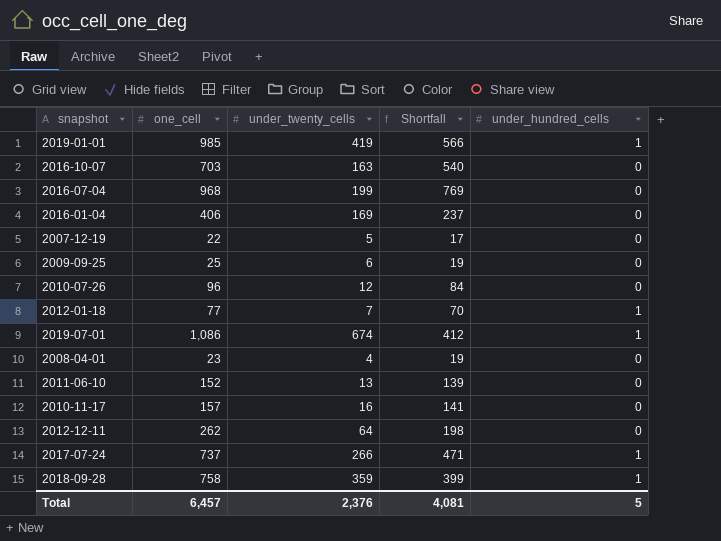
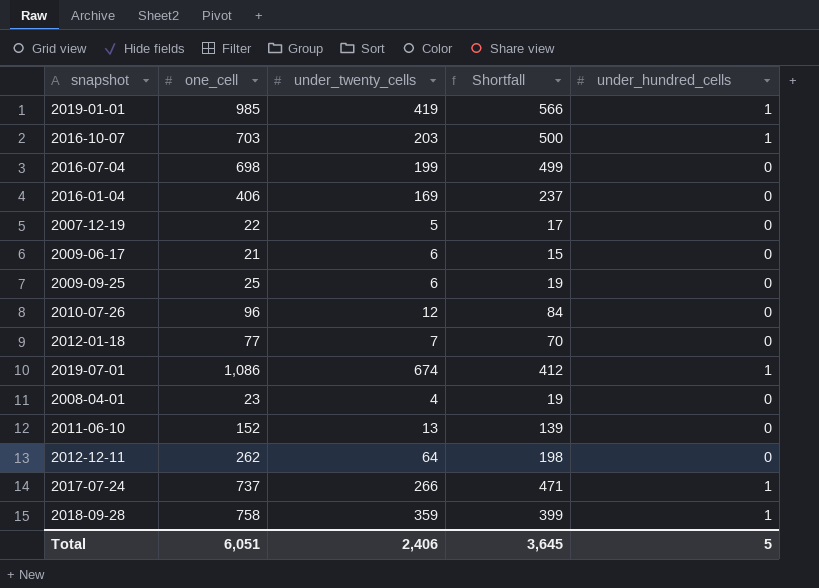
row 2010-11-17: 157 | 16 | 141 | 0 -> none
2016-10-07 | under_twenty_cells: 163 -> 203
2016-10-07 | Shortfall: 540 -> 500
2016-10-07 | under_hundred_cells: 0 -> 1
2016-07-04 | one_cell: 968 -> 698
2016-07-04 | Shortfall: 769 -> 499
row 2009-06-17: none -> 21 | 6 | 15 | 0
2012-01-18 | under_hundred_cells: 1 -> 0
Total | one_cell: 6,457 -> 6,051
Total | under_twenty_cells: 2,376 -> 2,406
Total | Shortfall: 4,081 -> 3,645

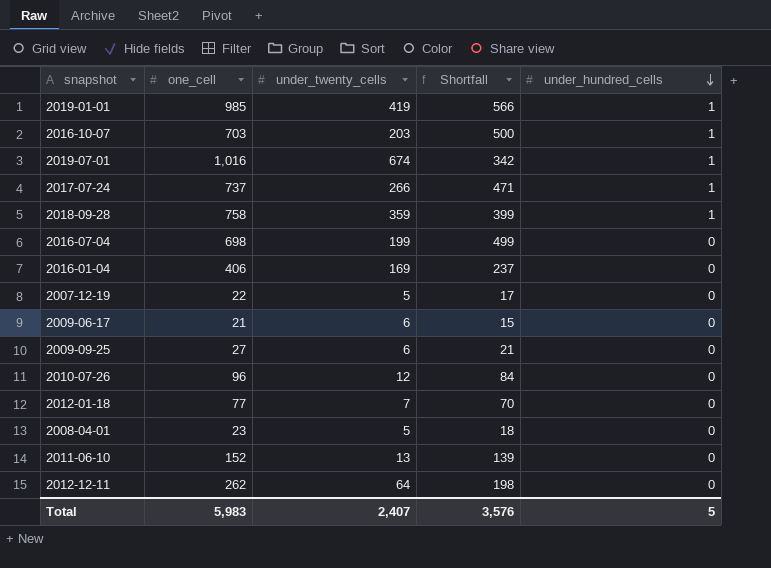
row order: none -> under_hundred_cells descending
2019-07-01 | one_cell: 1,086 -> 1,016
2019-07-01 | Shortfall: 412 -> 342
2009-09-25 | one_cell: 25 -> 27
2009-09-25 | Shortfall: 19 -> 21
2008-04-01 | under_twenty_cells: 4 -> 5
2008-04-01 | Shortfall: 19 -> 18
Total | one_cell: 6,051 -> 5,983
Total | under_twenty_cells: 2,406 -> 2,407
Total | Shortfall: 3,645 -> 3,576

